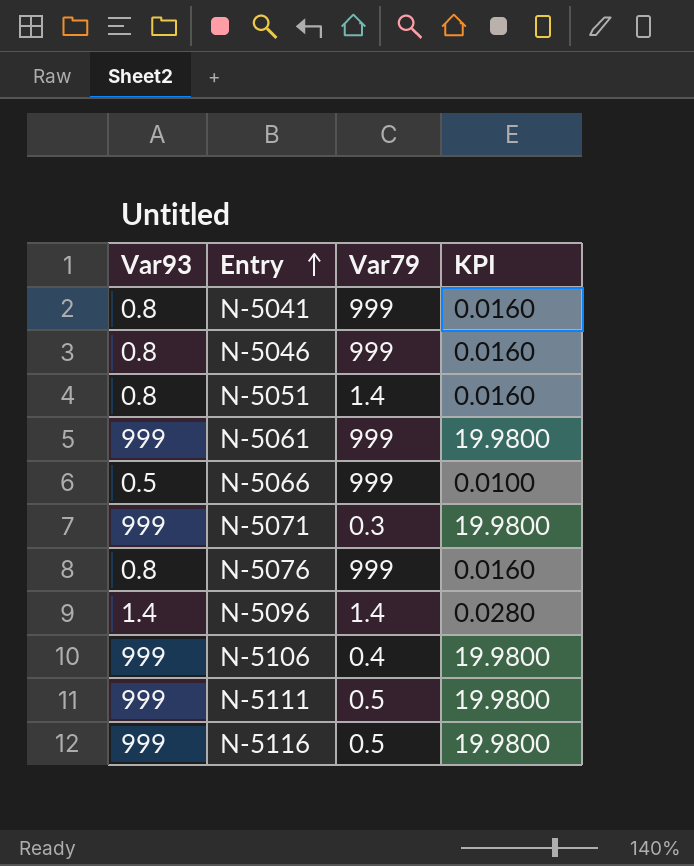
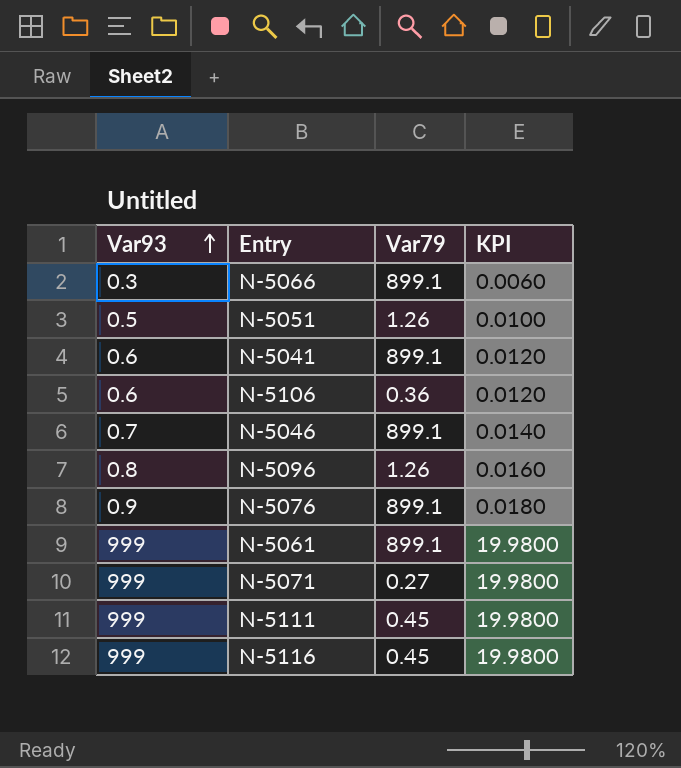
row order: Entry ascending -> Var93 ascending
N-5066 | Var93: 0.5 -> 0.3
N-5066 | Var79: 999 -> 899.1
N-5066 | KPI: 0.0100 -> 0.0060
N-5051 | Var93: 0.8 -> 0.5
N-5051 | Var79: 1.4 -> 1.26
N-5051 | KPI: 0.0160 -> 0.0100
N-5041 | Var93: 0.8 -> 0.6
N-5041 | Var79: 999 -> 899.1
N-5041 | KPI: 0.0160 -> 0.0120
N-5106 | Var93: 999 -> 0.6
N-5106 | Var79: 0.4 -> 0.36
N-5106 | KPI: 19.9800 -> 0.0120
N-5046 | Var93: 0.8 -> 0.7
N-5046 | Var79: 999 -> 899.1
N-5046 | KPI: 0.0160 -> 0.0140
N-5096 | Var93: 1.4 -> 0.8
N-5096 | Var79: 1.4 -> 1.26
N-5096 | KPI: 0.0280 -> 0.0160
N-5076 | Var93: 0.8 -> 0.9
N-5076 | Var79: 999 -> 899.1
N-5076 | KPI: 0.0160 -> 0.0180
N-5061 | Var79: 999 -> 899.1
N-5071 | Var79: 0.3 -> 0.27
N-5111 | Var79: 0.5 -> 0.45
N-5116 | Var79: 0.5 -> 0.45

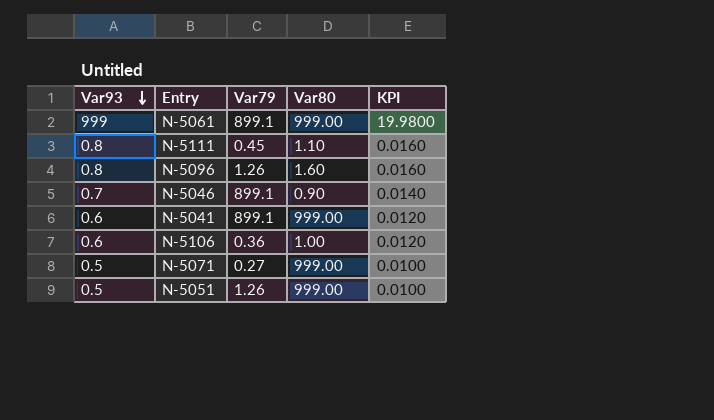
row order: Var93 ascending -> Var93 descending
column Var80 | position: none -> 4
row N-5066: 0.3 | 899.1 | 0.0060 -> none
row N-5076: 0.9 | 899.1 | 0.0180 -> none
row N-5116: 999 | 0.45 | 19.9800 -> none
N-5111 | Var93: 999 -> 0.8
N-5111 | KPI: 19.9800 -> 0.0160
N-5071 | Var93: 999 -> 0.5
N-5071 | KPI: 19.9800 -> 0.0100

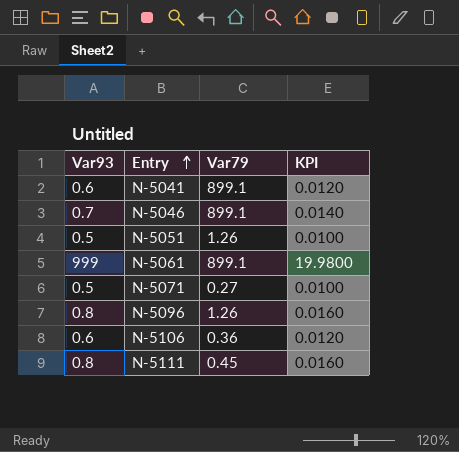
row order: Var93 descending -> Entry ascending
column Var80 | position: 4 -> none

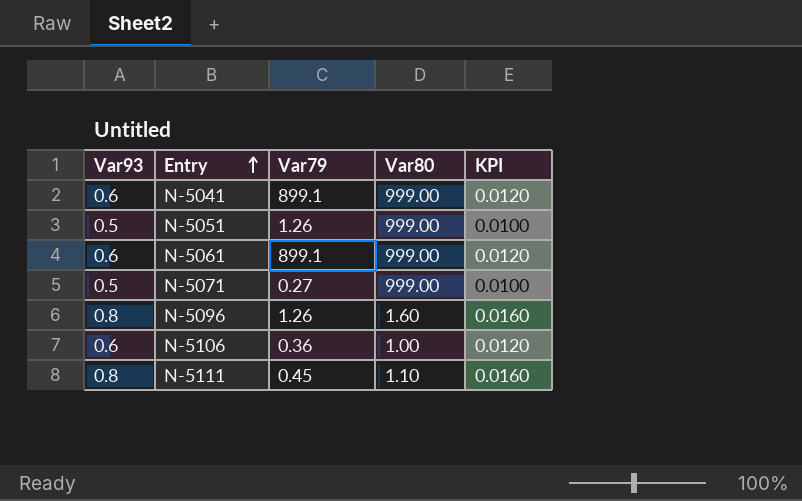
column Var80 | position: none -> 4
row N-5046: 0.7 | 899.1 | 0.0140 -> none
N-5061 | Var93: 999 -> 0.6
N-5061 | KPI: 19.9800 -> 0.0120

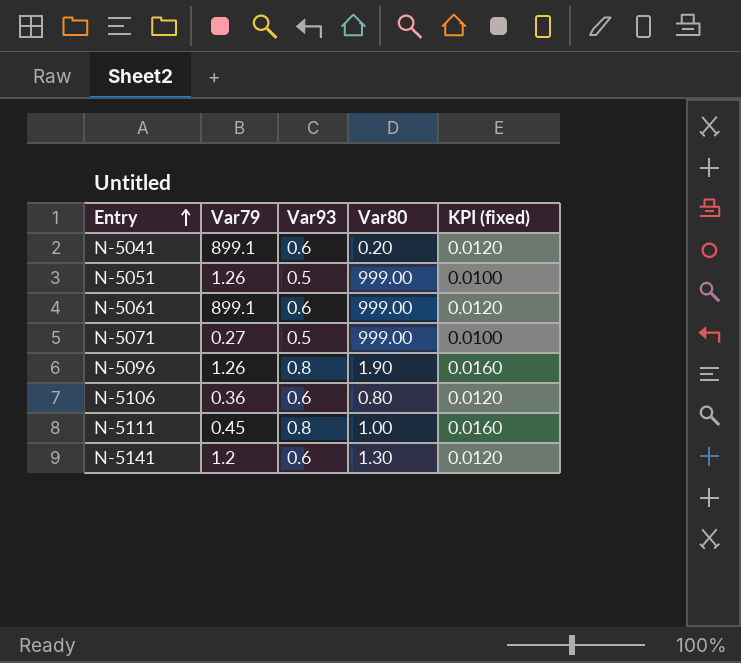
column Var93 | position: 1 -> 3
column name: KPI -> KPI (fixed)
N-5041 | Var80: 999.00 -> 0.20
N-5096 | Var80: 1.60 -> 1.90
N-5106 | Var80: 1.00 -> 0.80
N-5111 | Var80: 1.10 -> 1.00
row N-5141: none -> 1.2 | 0.6 | 1.30 | 0.0120

